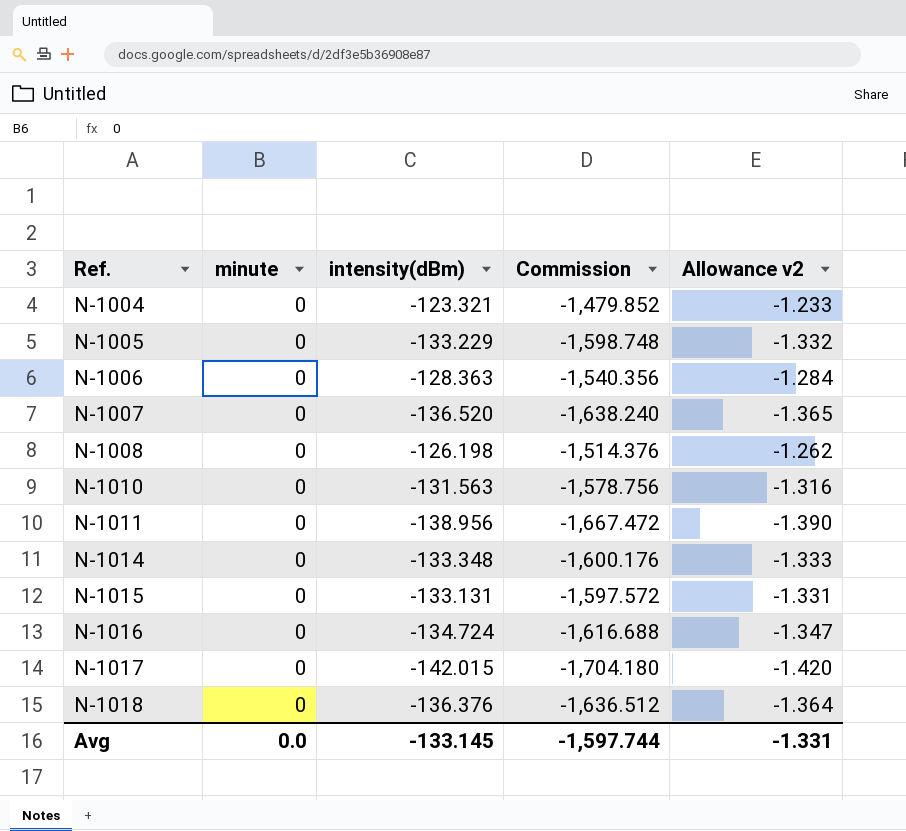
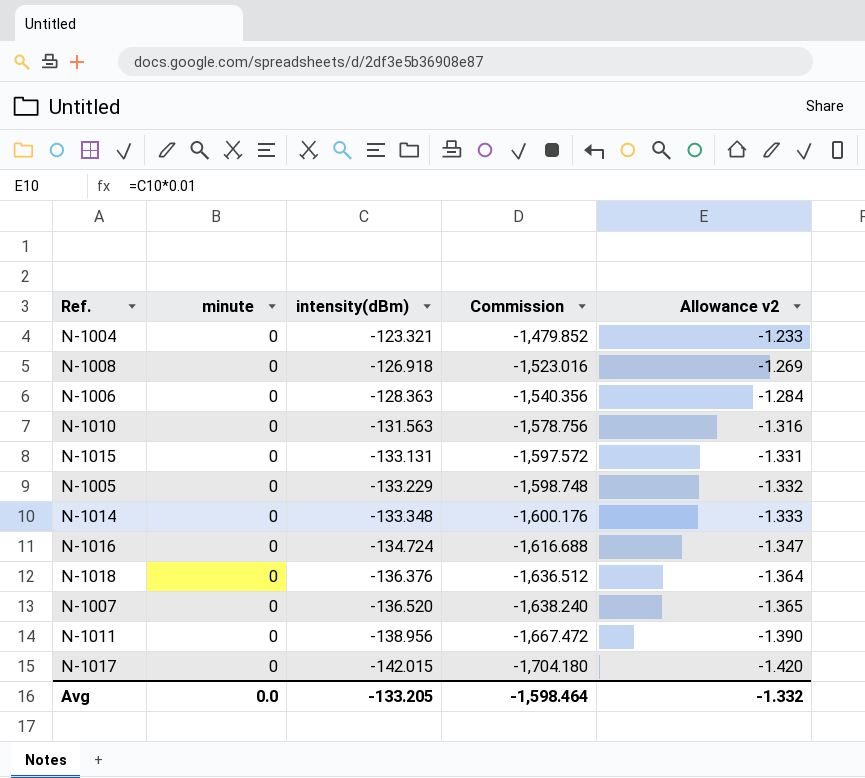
row order: Ref. ascending -> intensity(dBm) descending
N-1008 | intensity(dBm): -126.198 -> -126.918
N-1008 | Commission: -1,514.376 -> -1,523.016
N-1008 | Allowance v2: -1.262 -> -1.269
Avg | intensity(dBm): -133.145 -> -133.205
Avg | Commission: -1,597.744 -> -1,598.464
Avg | Allowance v2: -1.331 -> -1.332

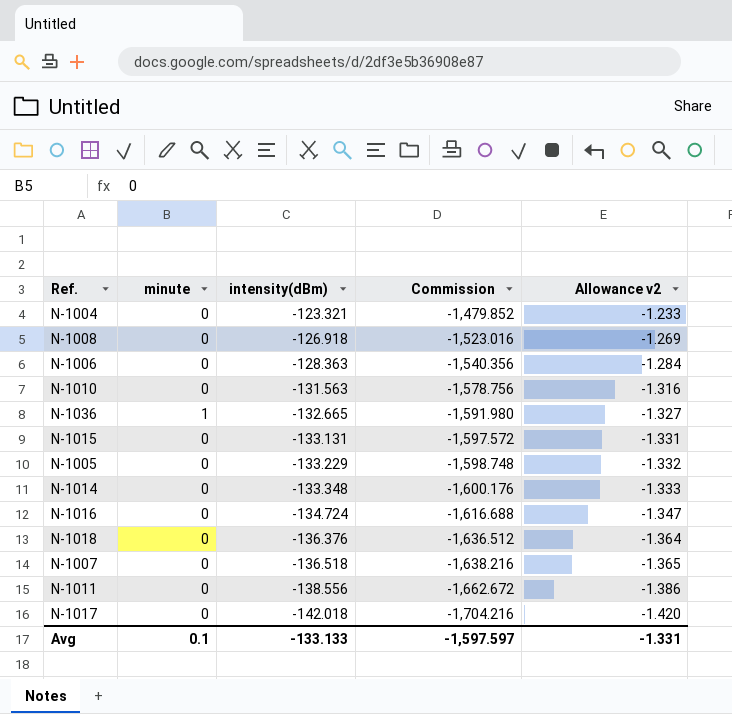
row N-1036: none -> 1 | -132.665 | -1,591.980 | -1.327
N-1007 | intensity(dBm): -136.520 -> -136.518
N-1007 | Commission: -1,638.240 -> -1,638.216
N-1011 | intensity(dBm): -138.956 -> -138.556
N-1011 | Commission: -1,667.472 -> -1,662.672
N-1011 | Allowance v2: -1.390 -> -1.386
N-1017 | intensity(dBm): -142.015 -> -142.018
N-1017 | Commission: -1,704.180 -> -1,704.216
Avg | minute: 0.0 -> 0.1
Avg | intensity(dBm): -133.205 -> -133.133
Avg | Commission: -1,598.464 -> -1,597.597
Avg | Allowance v2: -1.332 -> -1.331

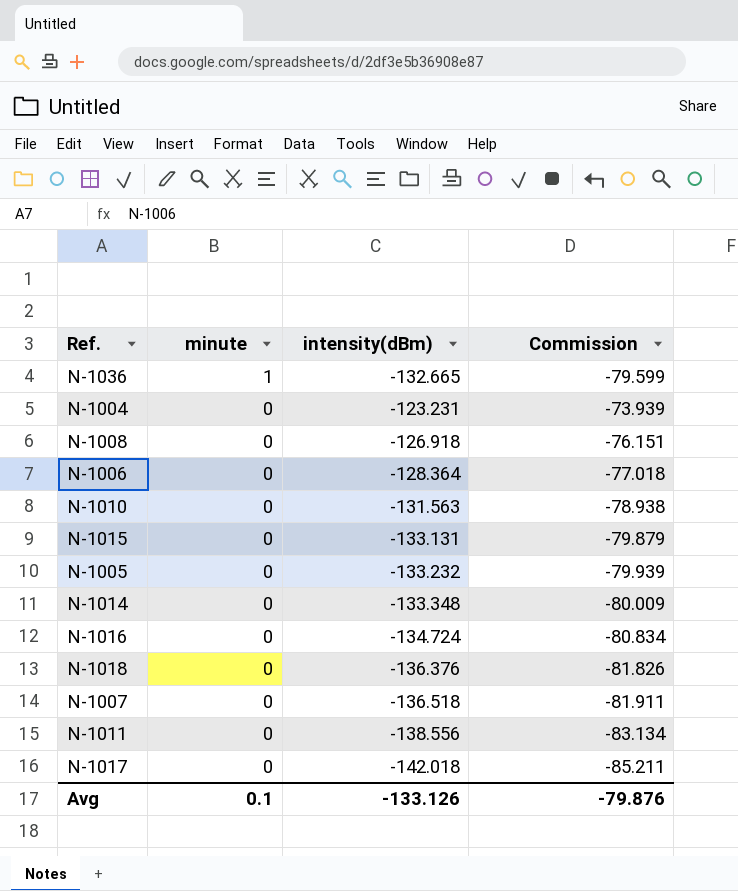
row order: intensity(dBm) descending -> minute descending
column Allowance v2 | formula: [intensity(dBm)] * 0.01 -> none
column Commission | formula: [intensity(dBm)] * 12 -> [intensity(dBm)] * 0.6
N-1004 | intensity(dBm): -123.321 -> -123.231
N-1006 | intensity(dBm): -128.363 -> -128.364
N-1005 | intensity(dBm): -133.229 -> -133.232
Avg | intensity(dBm): -133.133 -> -133.126
Avg | Commission: -1,597.597 -> -79.876

